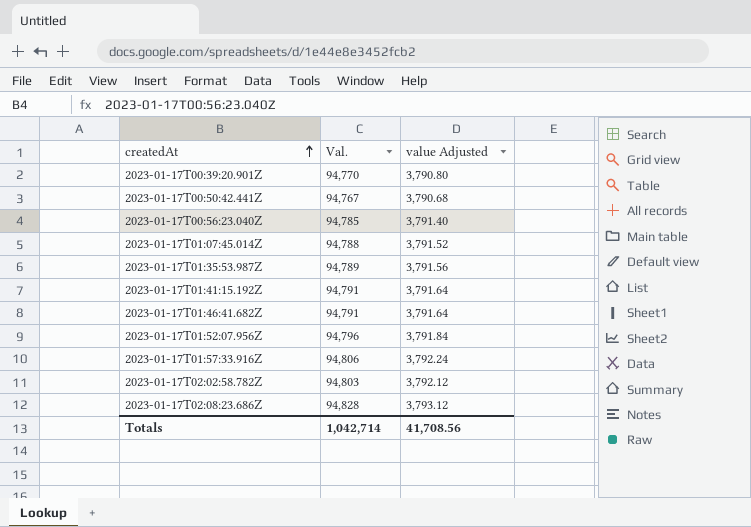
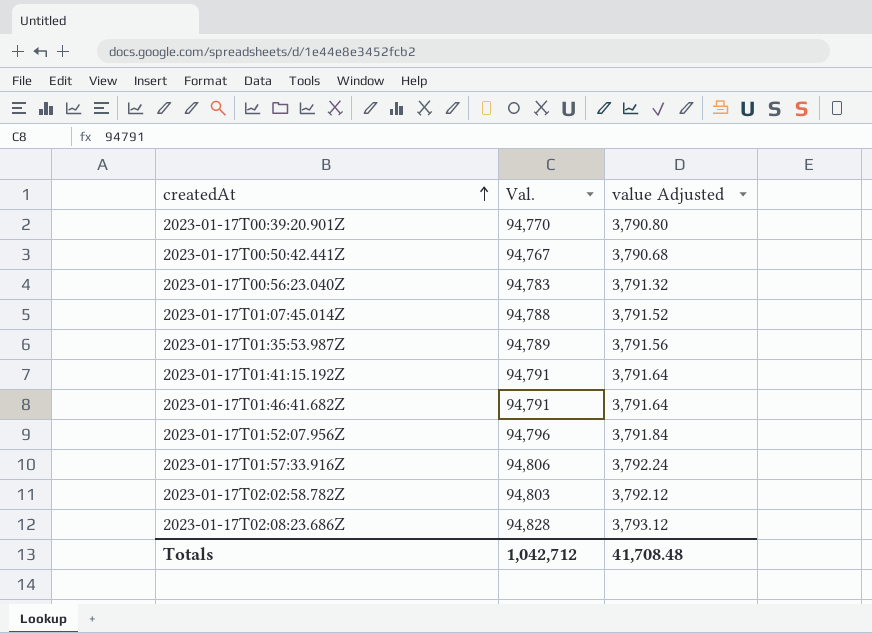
2023-01-17T00:56:23.040Z | Val.: 94,785 -> 94,783
2023-01-17T00:56:23.040Z | value Adjusted: 3,791.40 -> 3,791.32
Totals | Val.: 1,042,714 -> 1,042,712
Totals | value Adjusted: 41,708.56 -> 41,708.48

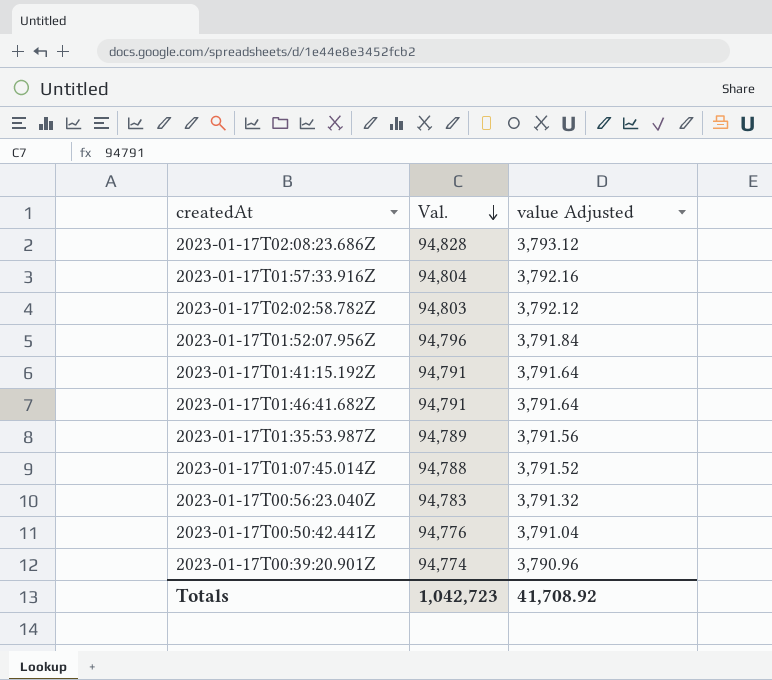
row order: createdAt ascending -> Val. descending
2023-01-17T01:57:33.916Z | Val.: 94,806 -> 94,804
2023-01-17T01:57:33.916Z | value Adjusted: 3,792.24 -> 3,792.16
2023-01-17T00:50:42.441Z | Val.: 94,767 -> 94,776
2023-01-17T00:50:42.441Z | value Adjusted: 3,790.68 -> 3,791.04
2023-01-17T00:39:20.901Z | Val.: 94,770 -> 94,774
2023-01-17T00:39:20.901Z | value Adjusted: 3,790.80 -> 3,790.96
Totals | Val.: 1,042,712 -> 1,042,723
Totals | value Adjusted: 41,708.48 -> 41,708.92

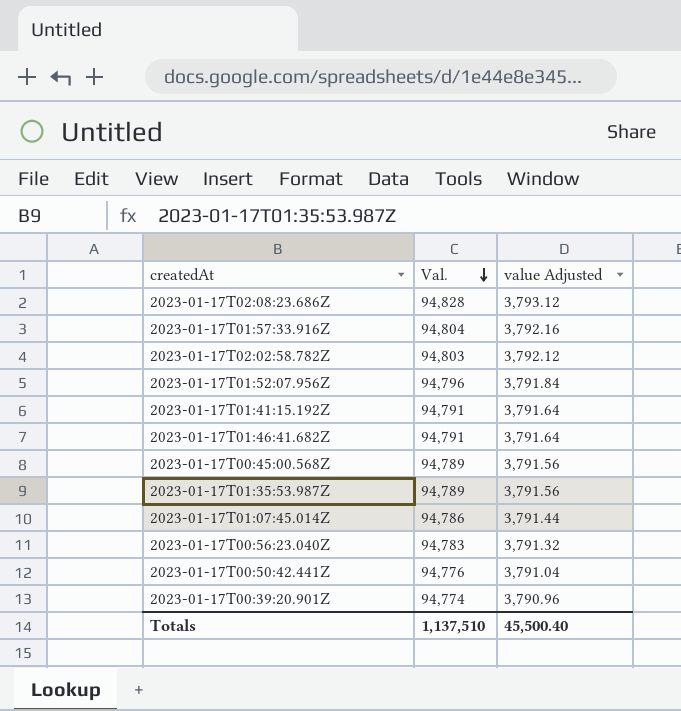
row 2023-01-17T00:45:00.568Z: none -> 94,789 | 3,791.56
2023-01-17T01:07:45.014Z | Val.: 94,788 -> 94,786
2023-01-17T01:07:45.014Z | value Adjusted: 3,791.52 -> 3,791.44
Totals | Val.: 1,042,723 -> 1,137,510
Totals | value Adjusted: 41,708.92 -> 45,500.40

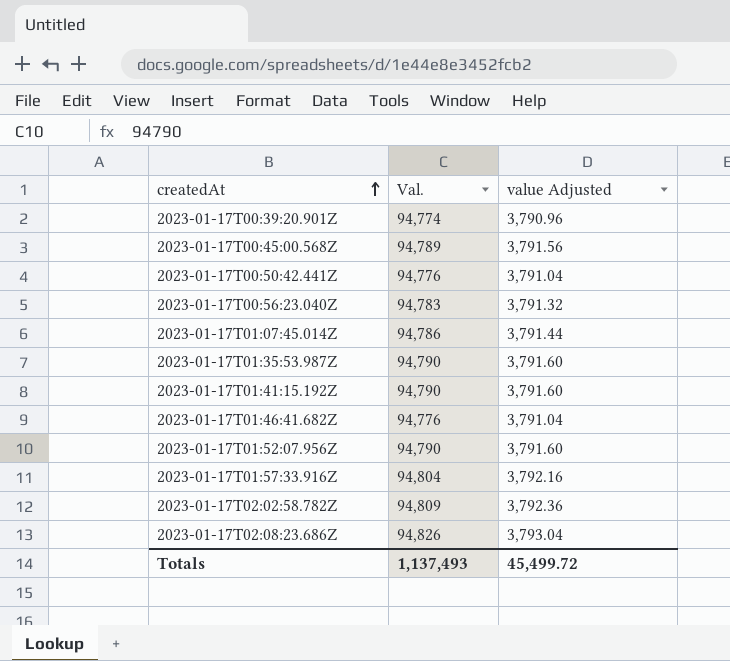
row order: Val. descending -> createdAt ascending
2023-01-17T01:35:53.987Z | Val.: 94,789 -> 94,790
2023-01-17T01:35:53.987Z | value Adjusted: 3,791.56 -> 3,791.60
2023-01-17T01:41:15.192Z | Val.: 94,791 -> 94,790
2023-01-17T01:41:15.192Z | value Adjusted: 3,791.64 -> 3,791.60
2023-01-17T01:46:41.682Z | Val.: 94,791 -> 94,776
2023-01-17T01:46:41.682Z | value Adjusted: 3,791.64 -> 3,791.04
2023-01-17T01:52:07.956Z | Val.: 94,796 -> 94,790
2023-01-17T01:52:07.956Z | value Adjusted: 3,791.84 -> 3,791.60
2023-01-17T02:02:58.782Z | Val.: 94,803 -> 94,809
2023-01-17T02:02:58.782Z | value Adjusted: 3,792.12 -> 3,792.36
2023-01-17T02:08:23.686Z | Val.: 94,828 -> 94,826
2023-01-17T02:08:23.686Z | value Adjusted: 3,793.12 -> 3,793.04
Totals | Val.: 1,137,510 -> 1,137,493
Totals | value Adjusted: 45,500.40 -> 45,499.72

